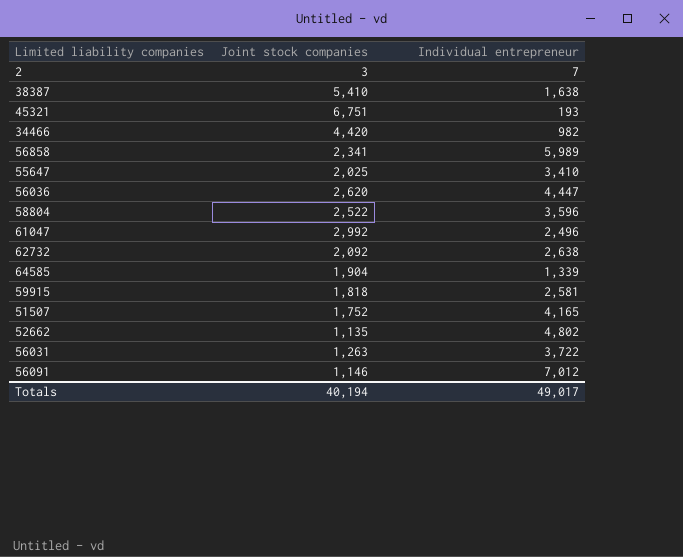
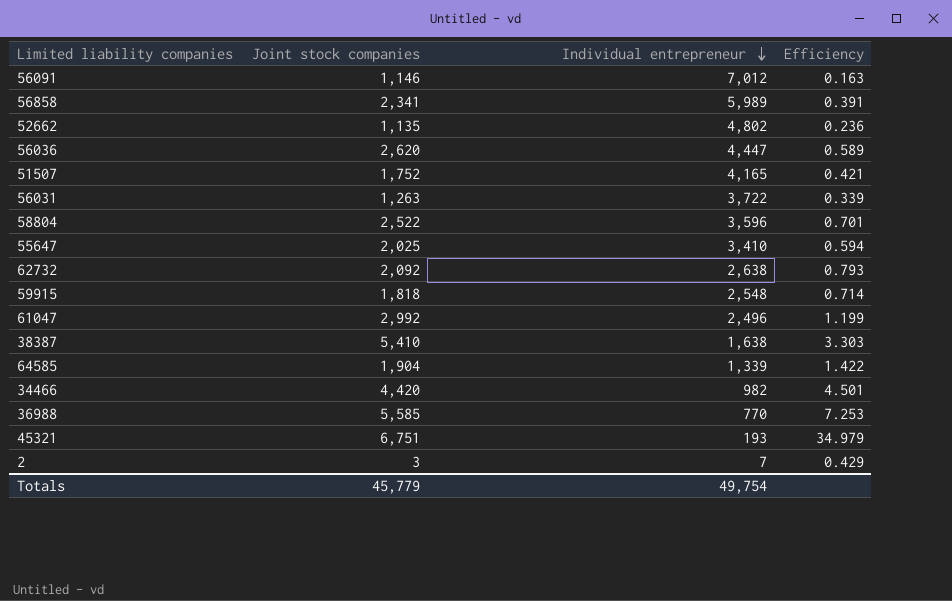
row order: none -> Individual entrepreneur descending
column Efficiency | formula: none -> [Joint stock companies] / [Individual entrepreneur]
59915 | Individual entrepreneur: 2,581 -> 2,548
row 36988: none -> 5,585 | 770 | 7.253
Totals | Joint stock companies: 40,194 -> 45,779
Totals | Individual entrepreneur: 49,017 -> 49,754

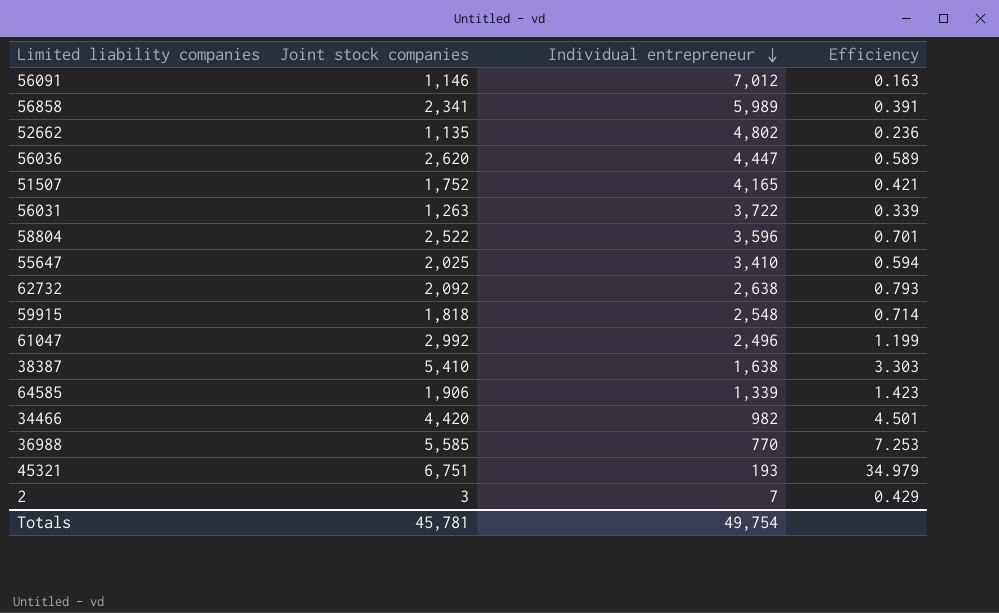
64585 | Joint stock companies: 1,904 -> 1,906
64585 | Efficiency: 1.422 -> 1.423
Totals | Joint stock companies: 45,779 -> 45,781

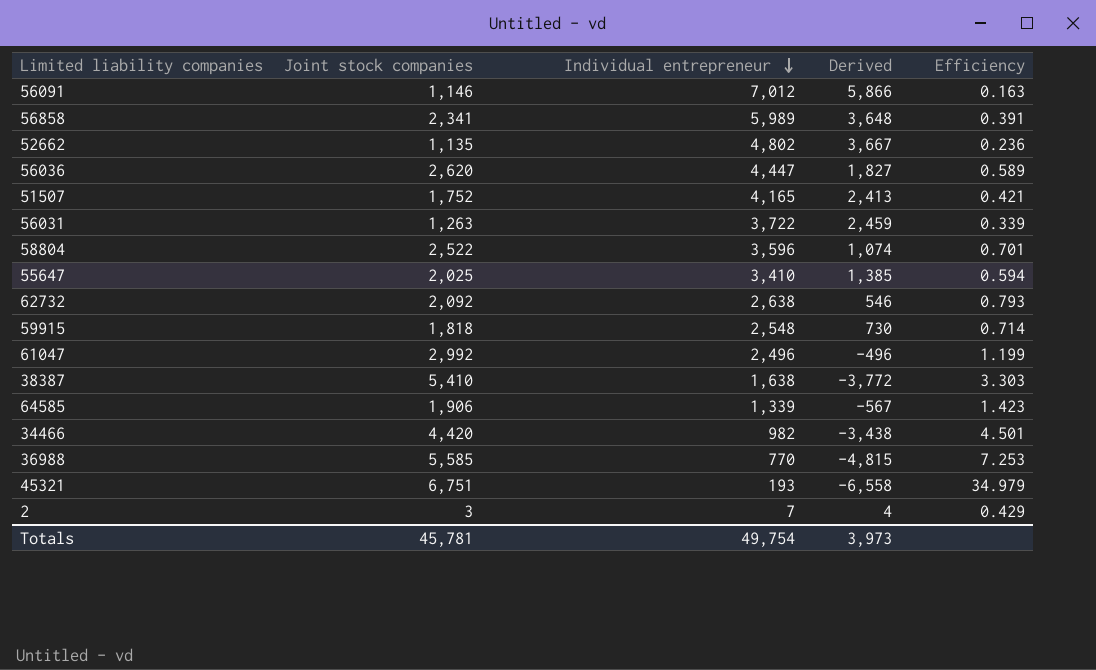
column Derived | formula: none -> [Individual entrepreneur] - [Joint stock companies]

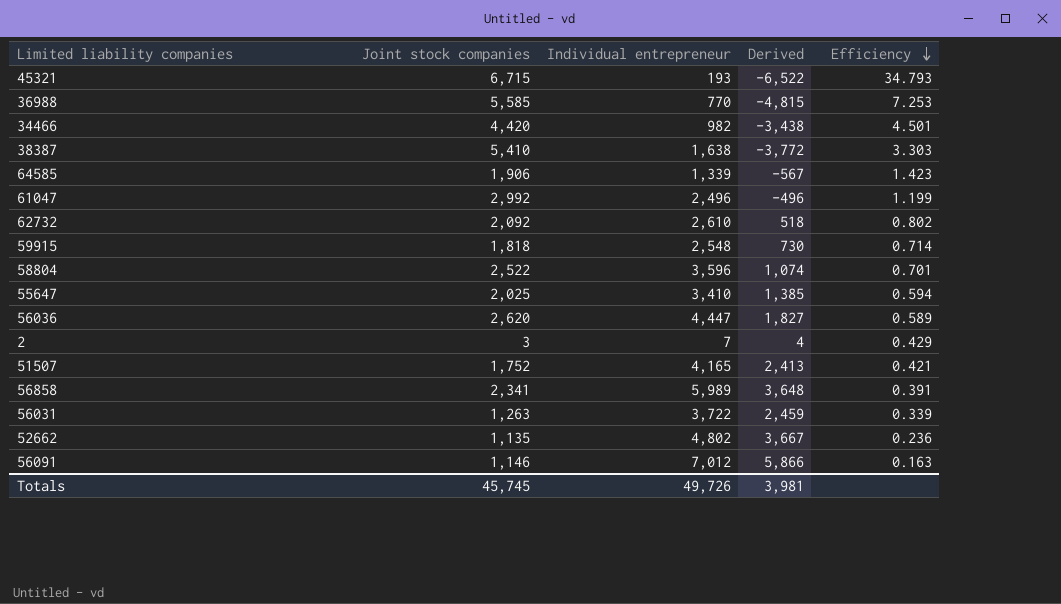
row order: Individual entrepreneur descending -> Efficiency descending
45321 | Joint stock companies: 6,751 -> 6,715
45321 | Derived: -6,558 -> -6,522
45321 | Efficiency: 34.979 -> 34.793
62732 | Individual entrepreneur: 2,638 -> 2,610
62732 | Derived: 546 -> 518
62732 | Efficiency: 0.793 -> 0.802
Totals | Joint stock companies: 45,781 -> 45,745
Totals | Individual entrepreneur: 49,754 -> 49,726
Totals | Derived: 3,973 -> 3,981

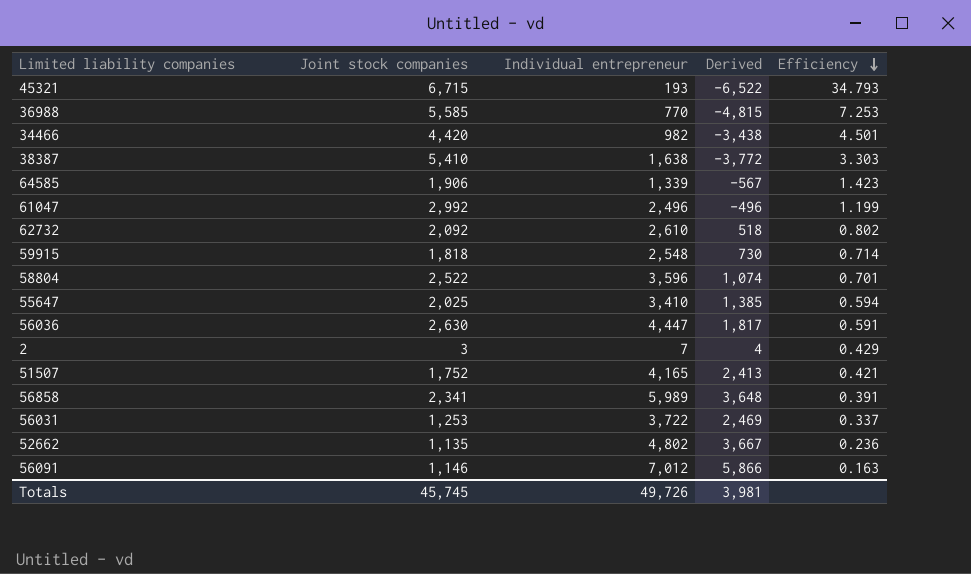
56036 | Joint stock companies: 2,620 -> 2,630
56036 | Derived: 1,827 -> 1,817
56036 | Efficiency: 0.589 -> 0.591
56031 | Joint stock companies: 1,263 -> 1,253
56031 | Derived: 2,459 -> 2,469
56031 | Efficiency: 0.339 -> 0.337

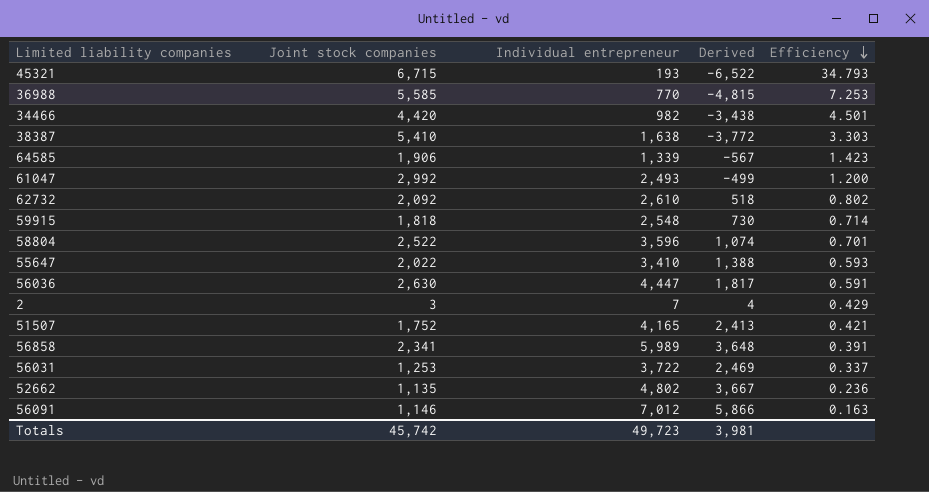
61047 | Individual entrepreneur: 2,496 -> 2,493
61047 | Derived: -496 -> -499
61047 | Efficiency: 1.199 -> 1.200
55647 | Joint stock companies: 2,025 -> 2,022
55647 | Derived: 1,385 -> 1,388
55647 | Efficiency: 0.594 -> 0.593
Totals | Joint stock companies: 45,745 -> 45,742
Totals | Individual entrepreneur: 49,726 -> 49,723

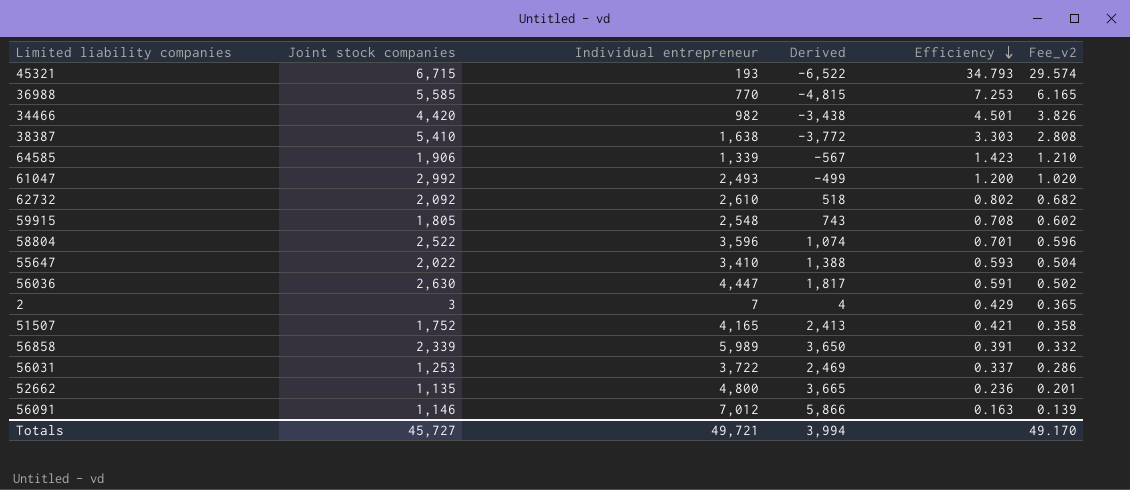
column Fee_v2 | formula: none -> [Efficiency] * 0.85
59915 | Joint stock companies: 1,818 -> 1,805
59915 | Derived: 730 -> 743
59915 | Efficiency: 0.714 -> 0.708
56858 | Joint stock companies: 2,341 -> 2,339
56858 | Derived: 3,648 -> 3,650
52662 | Individual entrepreneur: 4,802 -> 4,800
52662 | Derived: 3,667 -> 3,665
Totals | Joint stock companies: 45,742 -> 45,727
Totals | Individual entrepreneur: 49,723 -> 49,721
Totals | Derived: 3,981 -> 3,994

